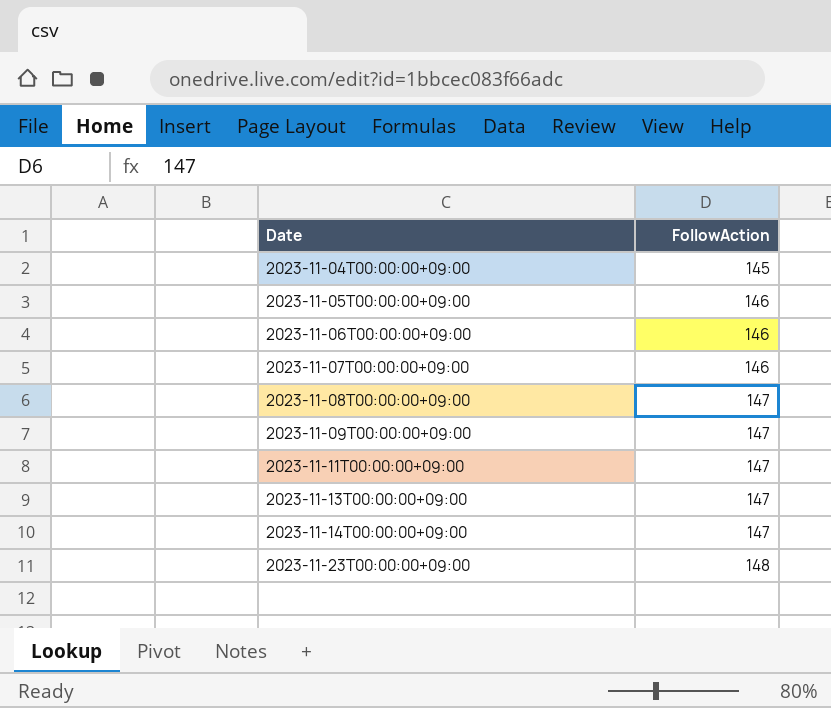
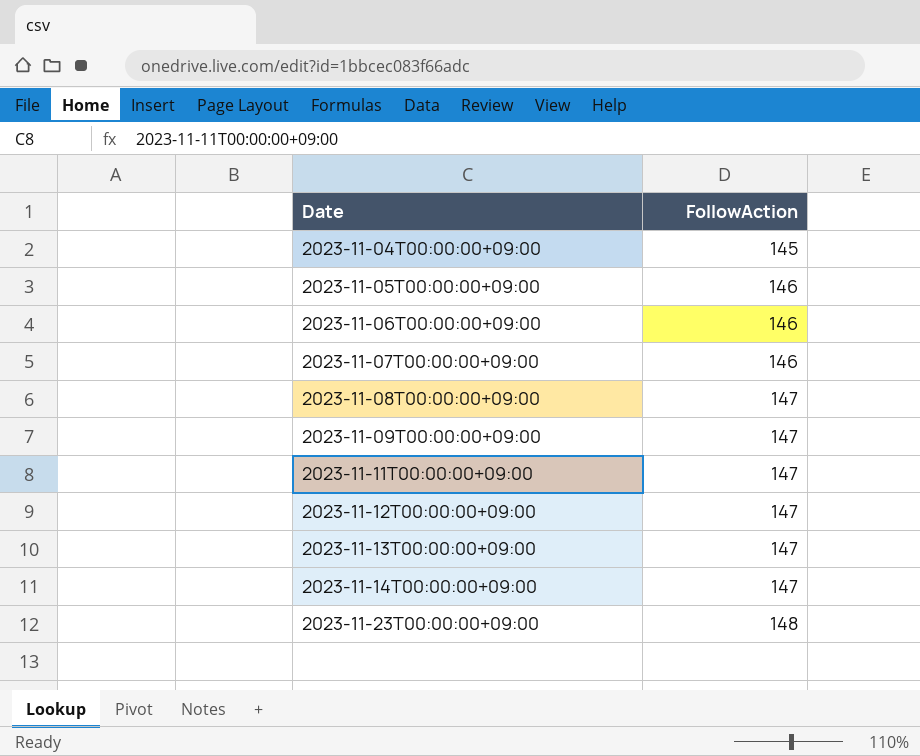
row 2023-11-12T00:00:00+09:00: none -> 147

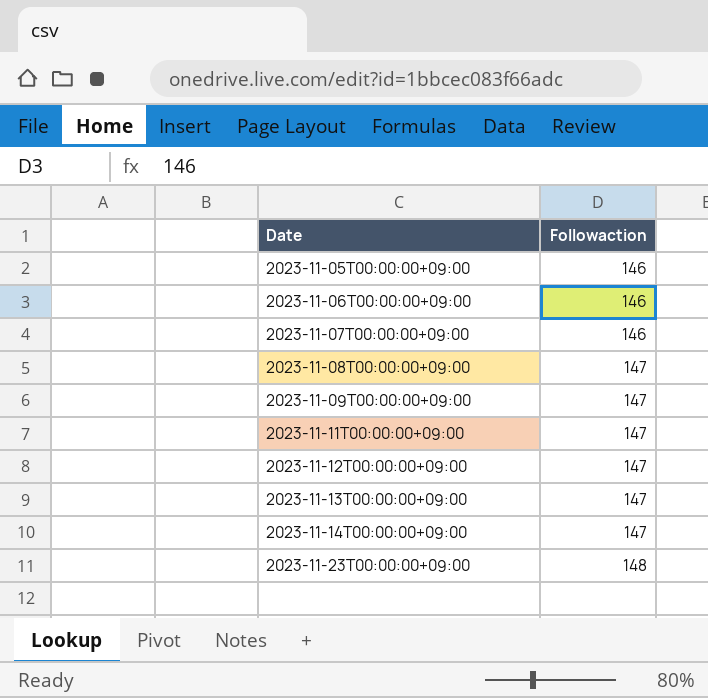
column name: FollowAction -> Followaction
row 2023-11-04T00:00:00+09:00: 145 -> none

